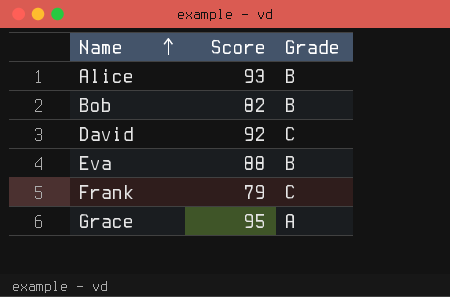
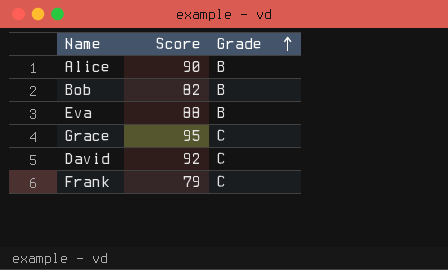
row order: Name ascending -> Grade ascending
Alice | Score: 93 -> 90
Grace | Grade: A -> C

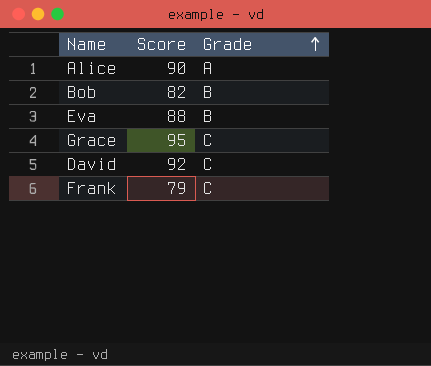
Alice | Grade: B -> A

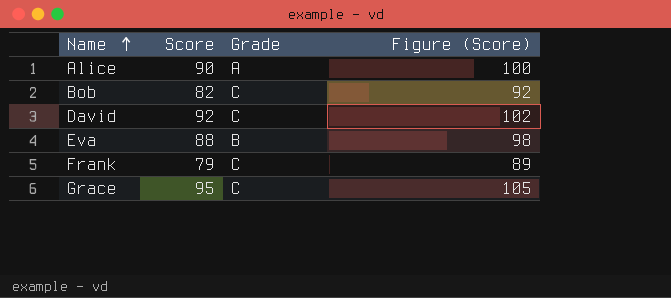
row order: Grade ascending -> Name ascending
column Figure (Score) | formula: none -> [Score] + 10
Bob | Grade: B -> C

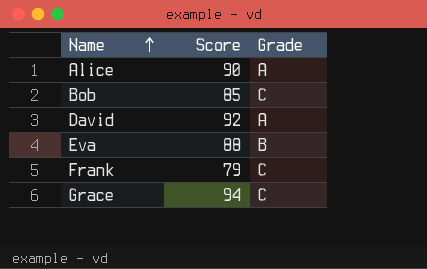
column Figure (Score) | formula: [Score] + 10 -> none
Bob | Score: 82 -> 85
David | Grade: C -> A
Grace | Score: 95 -> 94

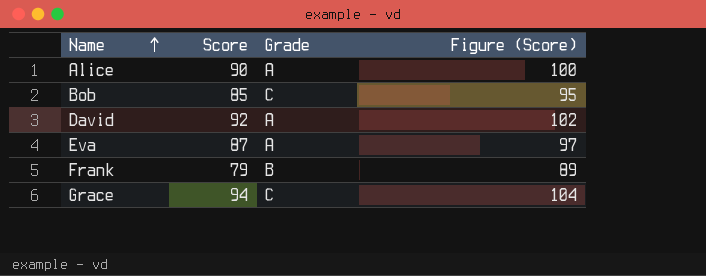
column Figure (Score) | formula: none -> [Score] + 10
Eva | Score: 88 -> 87
Eva | Grade: B -> A
Frank | Grade: C -> B

